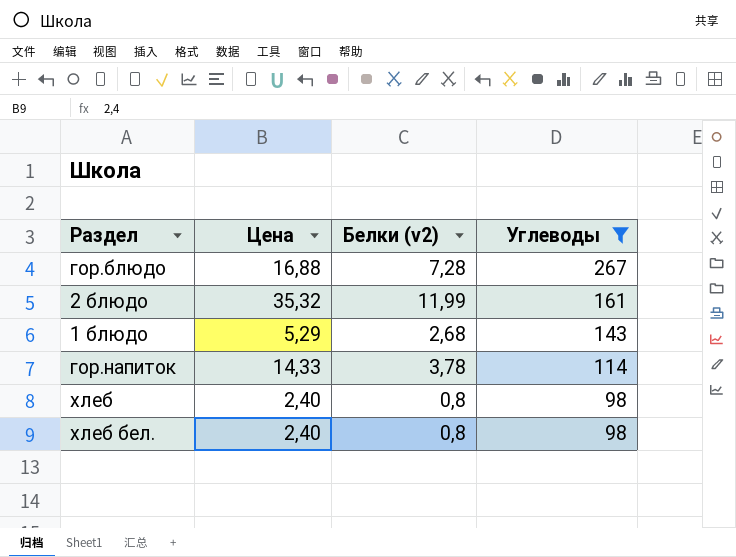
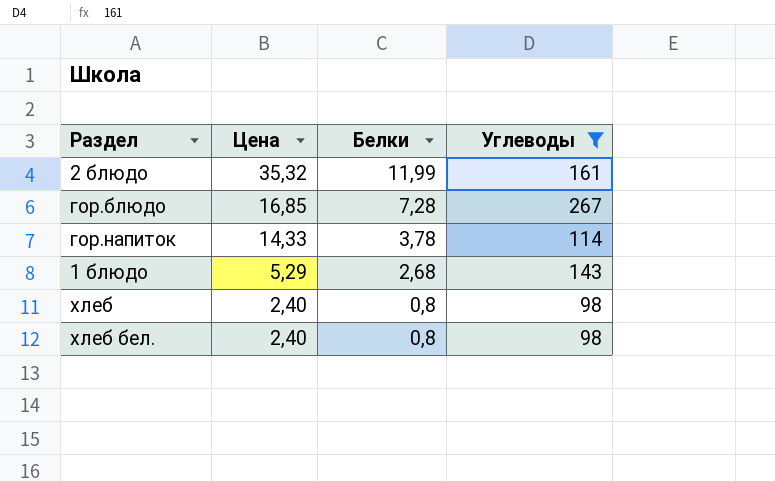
row order: Углеводы descending -> Цена descending
column name: Белки (v2) -> Белки
гор.блюдо | Цена: 16,88 -> 16,85

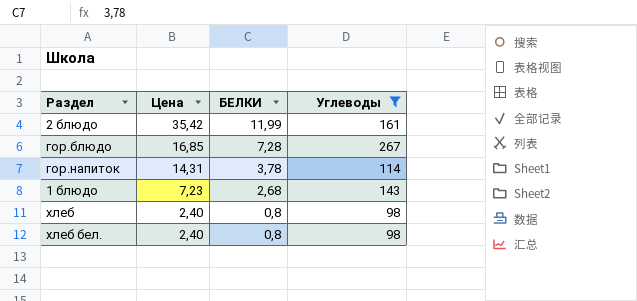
column name: Белки -> БЕЛКИ
2 блюдо | Цена: 35,32 -> 35,42
гор.напиток | Цена: 14,33 -> 14,31
1 блюдо | Цена: 5,29 -> 7,23

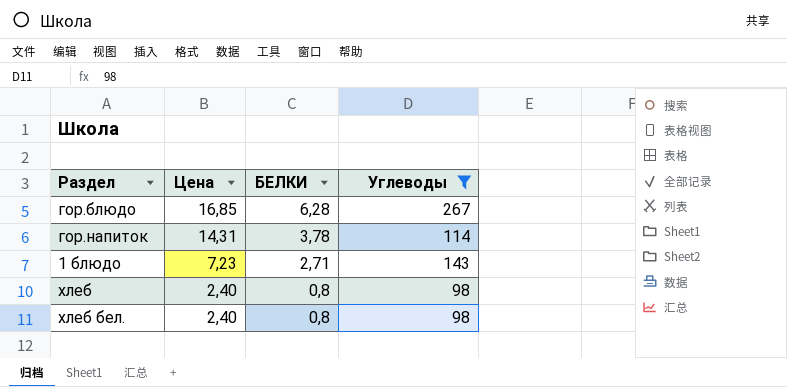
row 2 блюдо: 35,42 | 11,99 | 161 -> none
гор.блюдо | БЕЛКИ: 7,28 -> 6,28
1 блюдо | БЕЛКИ: 2,68 -> 2,71

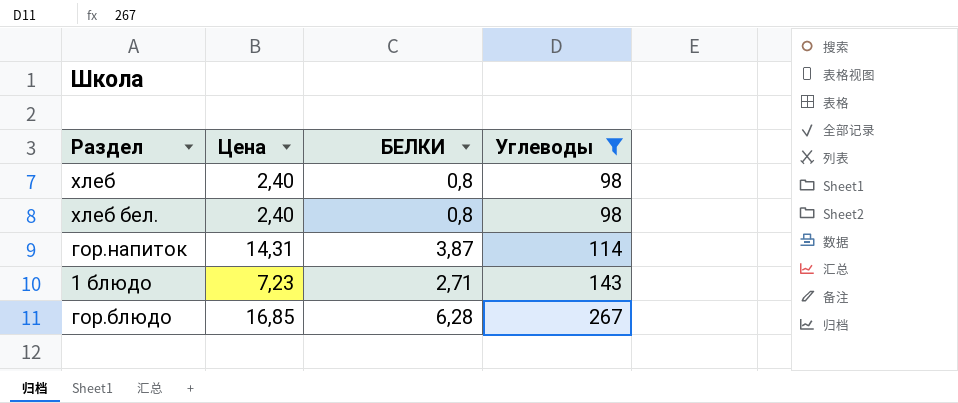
row order: Цена descending -> Углеводы ascending
гор.напиток | БЕЛКИ: 3,78 -> 3,87

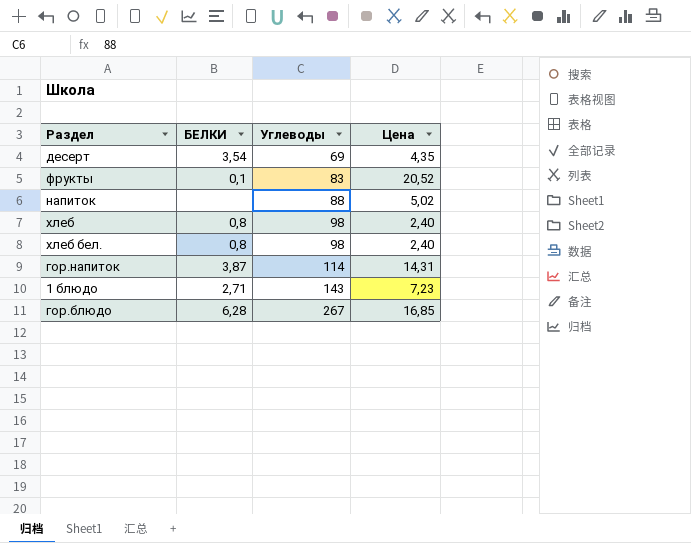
filter: Углеводы >= 98 -> none
column Цена | position: 2 -> 4

